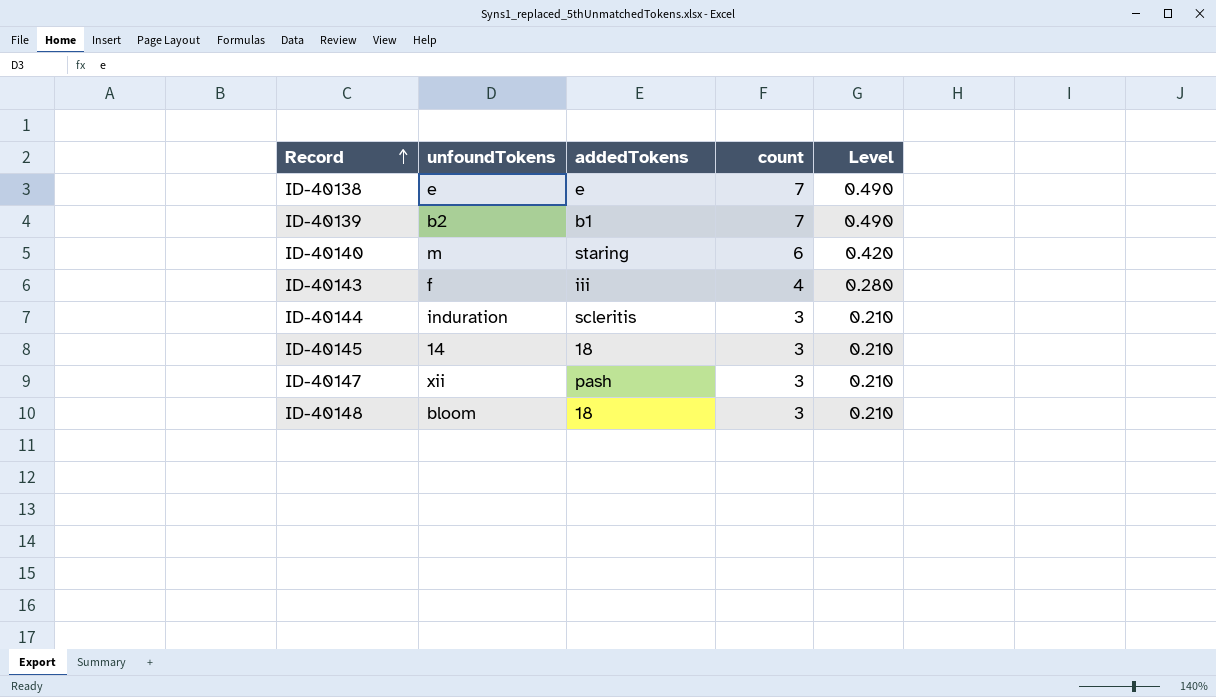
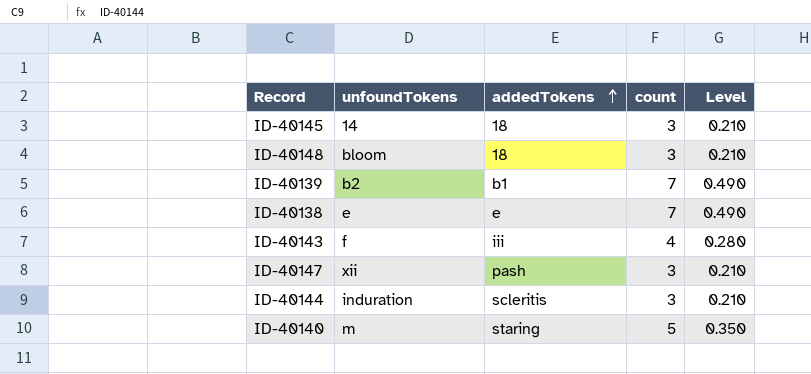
row order: Record ascending -> addedTokens ascending
ID-40140 | count: 6 -> 5
ID-40140 | Level: 0.420 -> 0.350

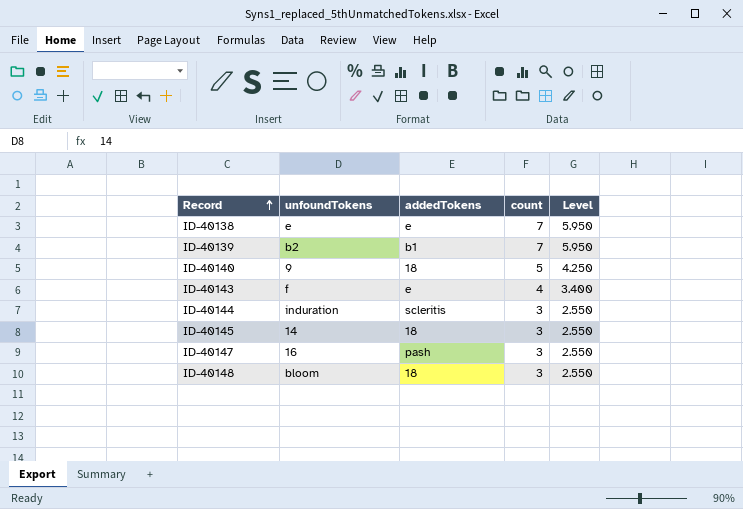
row order: addedTokens ascending -> Record ascending
column Level | formula: [count] * 0.07 -> [count] * 0.85
ID-40140 | unfoundTokens: m -> 9
ID-40140 | addedTokens: staring -> 18
ID-40143 | addedTokens: iii -> e
ID-40147 | unfoundTokens: xii -> 16

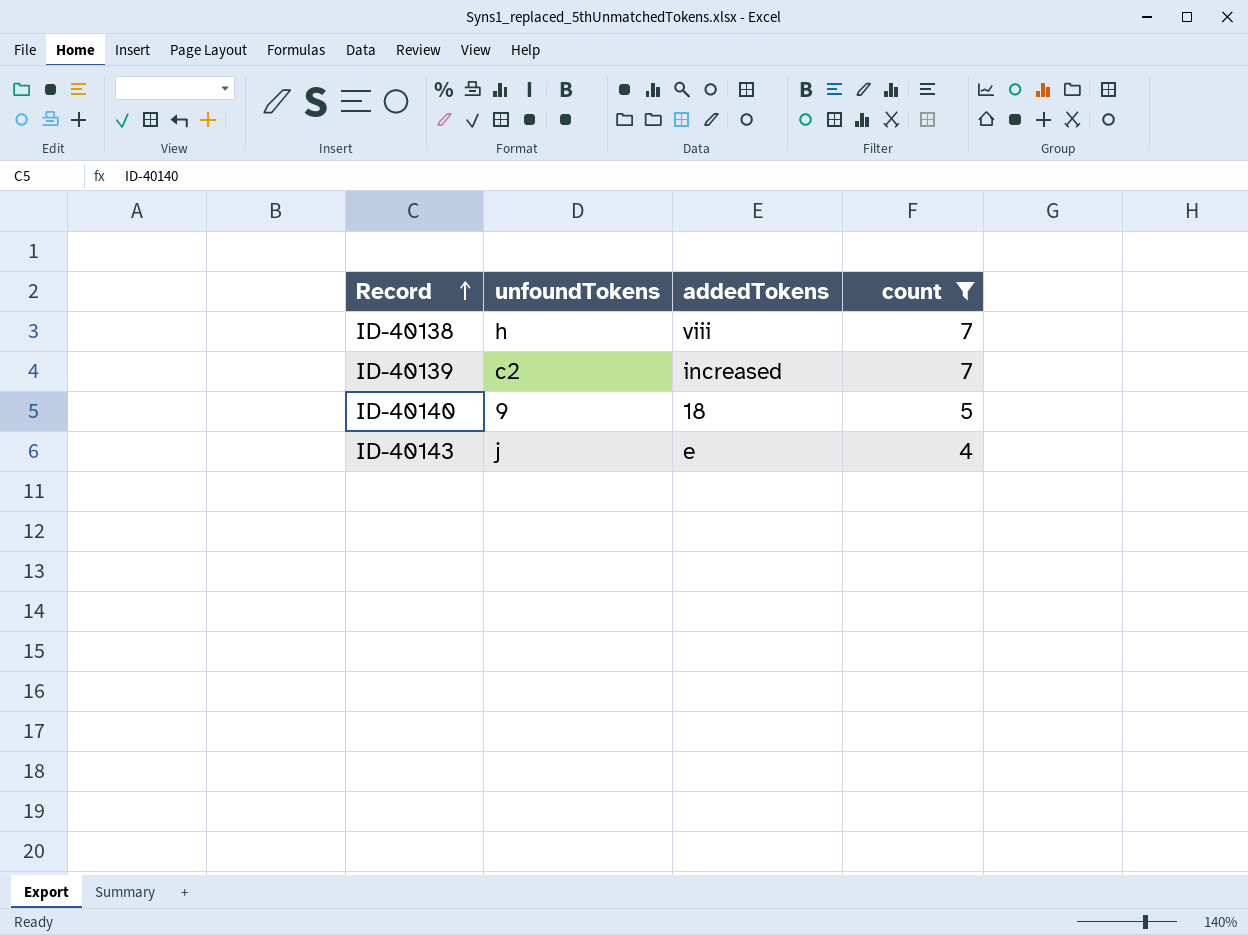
filter: none -> count != 3
column Level | formula: [count] * 0.85 -> none
ID-40138 | unfoundTokens: e -> h
ID-40138 | addedTokens: e -> viii
ID-40139 | unfoundTokens: b2 -> c2
ID-40139 | addedTokens: b1 -> increased
ID-40143 | unfoundTokens: f -> j

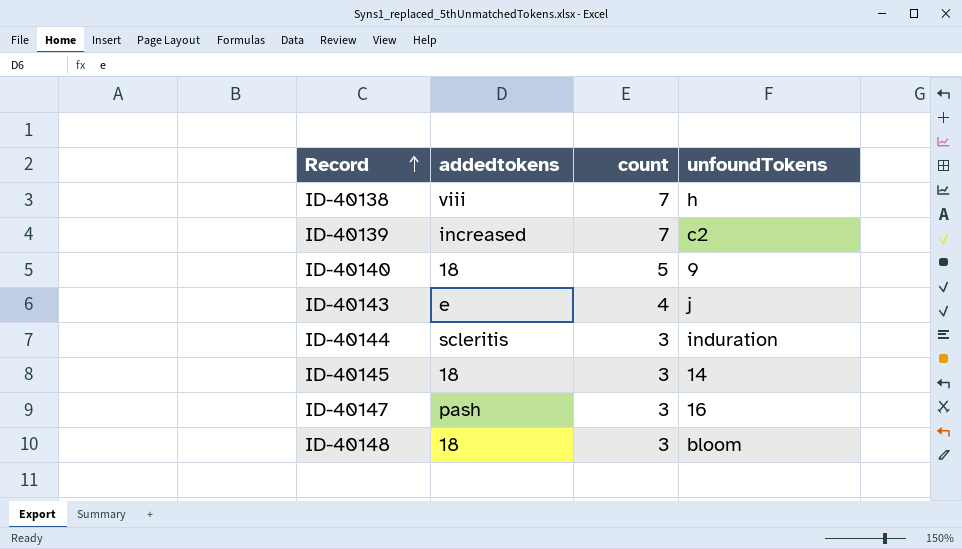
filter: count != 3 -> none
column name: addedTokens -> addedtokens
column unfoundTokens | position: 2 -> 4

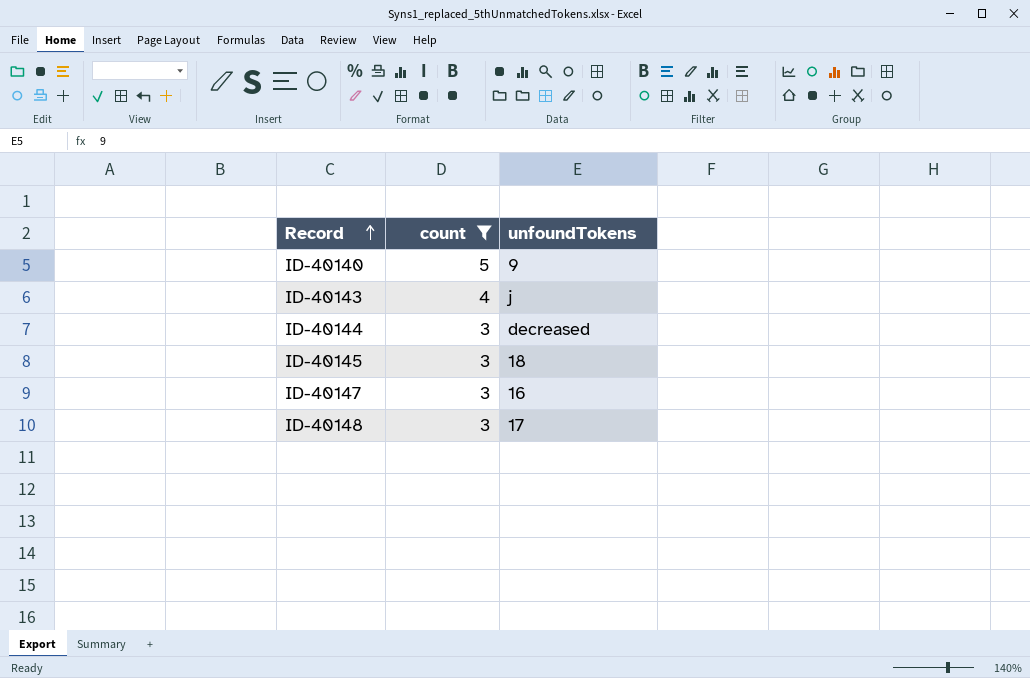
filter: none -> count != 7
column addedtokens | position: 2 -> none
ID-40144 | unfoundTokens: induration -> decreased
ID-40145 | unfoundTokens: 14 -> 18
ID-40148 | unfoundTokens: bloom -> 17

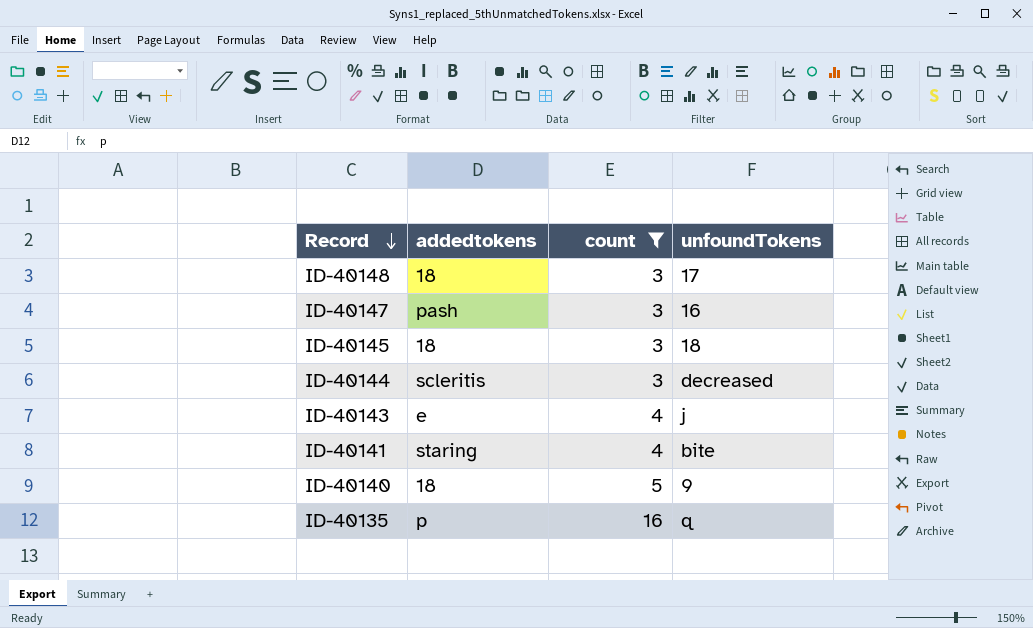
row order: Record ascending -> Record descending
column addedtokens | position: none -> 2
row ID-40141: none -> staring | 4 | bite
row ID-40135: none -> p | 16 | q

